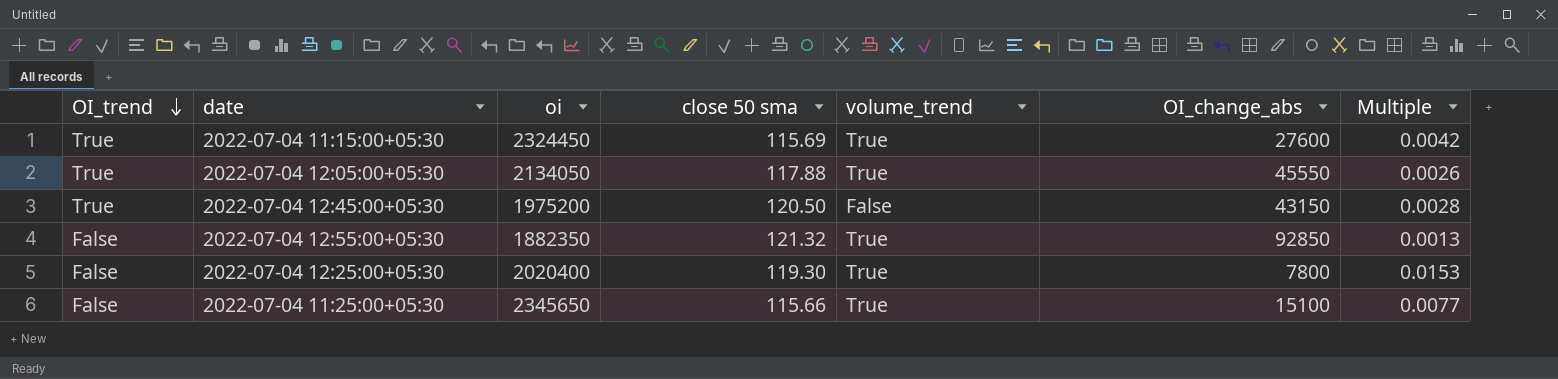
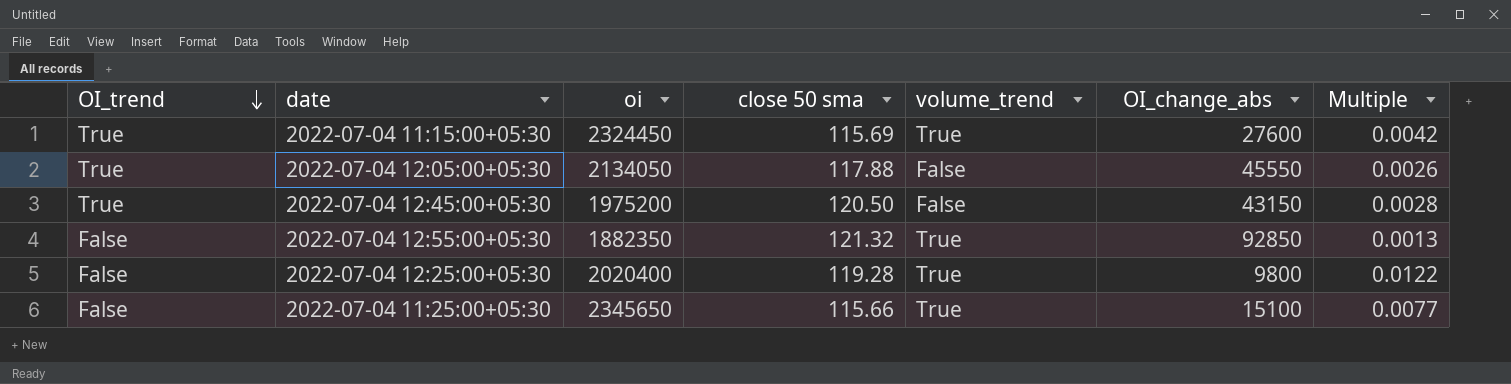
2022-07-04 12:05:00+05:30 | volume_trend: True -> False
2022-07-04 12:25:00+05:30 | close 50 sma: 119.30 -> 119.28
2022-07-04 12:25:00+05:30 | OI_change_abs: 7800 -> 9800
2022-07-04 12:25:00+05:30 | Multiple: 0.0153 -> 0.0122

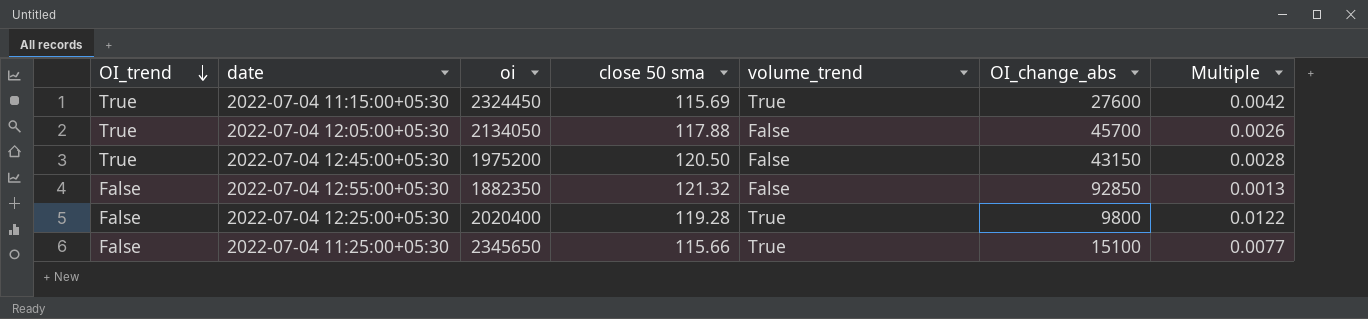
2022-07-04 12:05:00+05:30 | OI_change_abs: 45550 -> 45700
2022-07-04 12:55:00+05:30 | volume_trend: True -> False

